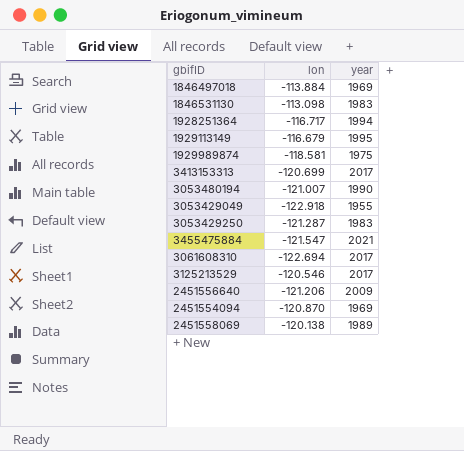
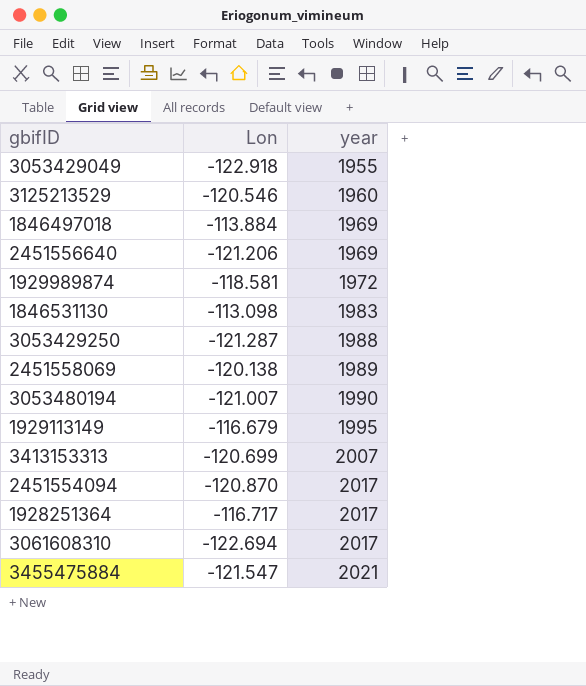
row order: none -> year ascending
column name: lon -> Lon
3125213529 | year: 2017 -> 1960
2451556640 | year: 2009 -> 1969
1929989874 | year: 1975 -> 1972
3053429250 | year: 1983 -> 1988
3413153313 | year: 2017 -> 2007
2451554094 | year: 1969 -> 2017
1928251364 | year: 1994 -> 2017

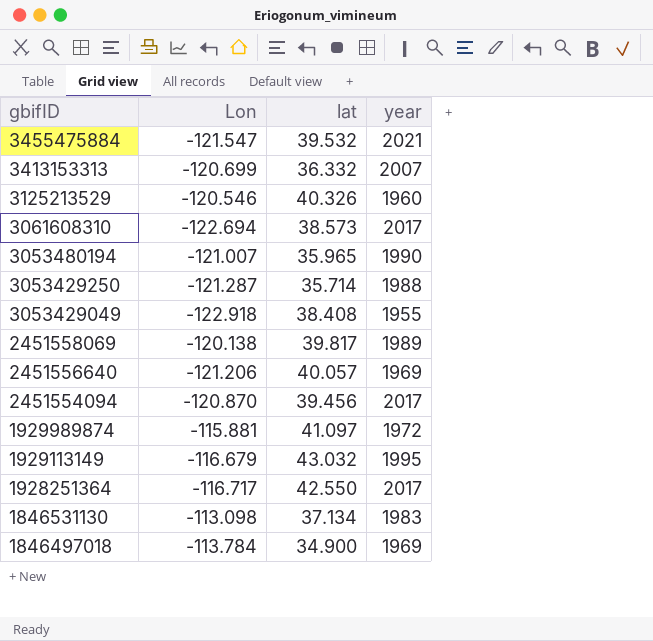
row order: year ascending -> gbifID descending
column lat | position: none -> 3
1929989874 | Lon: -118.581 -> -115.881
1846497018 | Lon: -113.884 -> -113.784

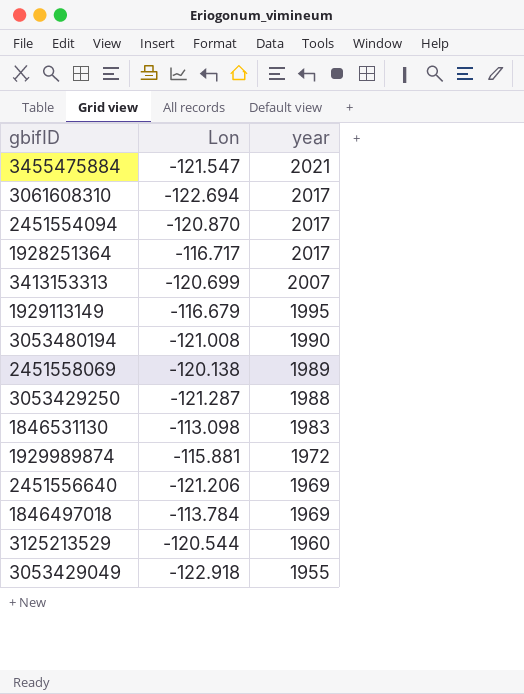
row order: gbifID descending -> year descending
column lat | position: 3 -> none
3053480194 | Lon: -121.007 -> -121.008
3125213529 | Lon: -120.546 -> -120.544

